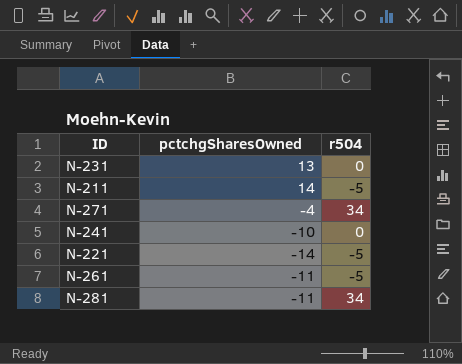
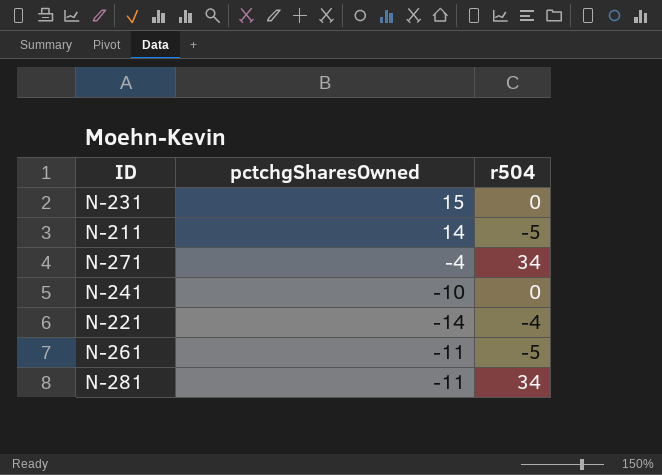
N-231 | pctchgSharesOwned: 13 -> 15
N-221 | r504: -5 -> -4

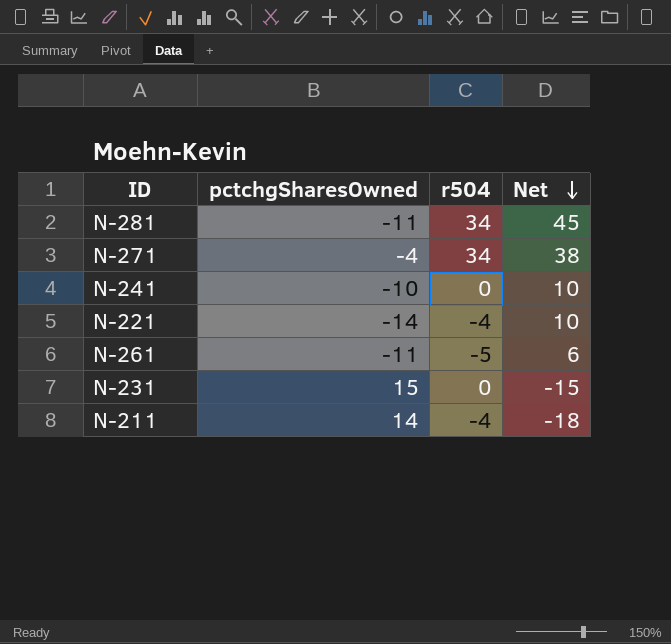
row order: none -> Net descending
column Net | formula: none -> [r504] - [pctchgSharesOwned]
N-211 | r504: -5 -> -4

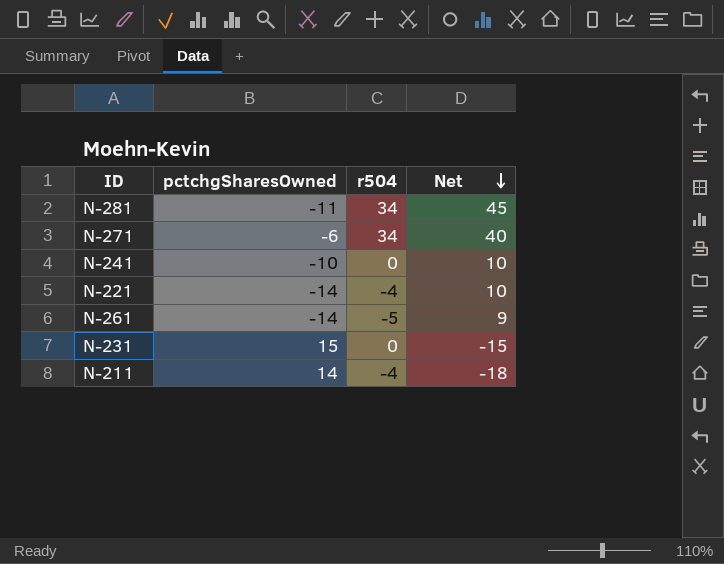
N-271 | pctchgSharesOwned: -4 -> -6
N-271 | Net: 38 -> 40
N-261 | pctchgSharesOwned: -11 -> -14
N-261 | Net: 6 -> 9

